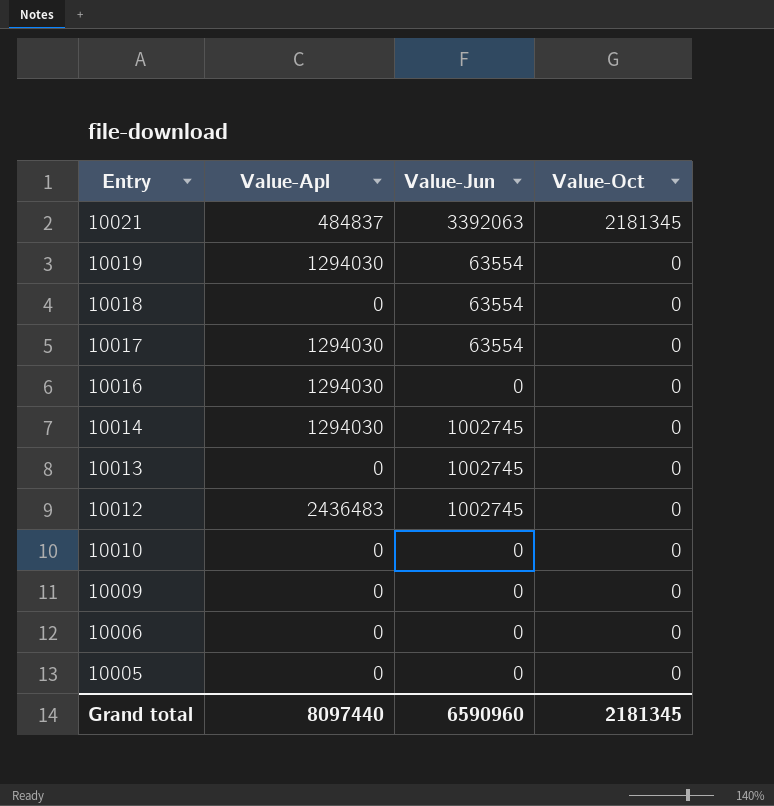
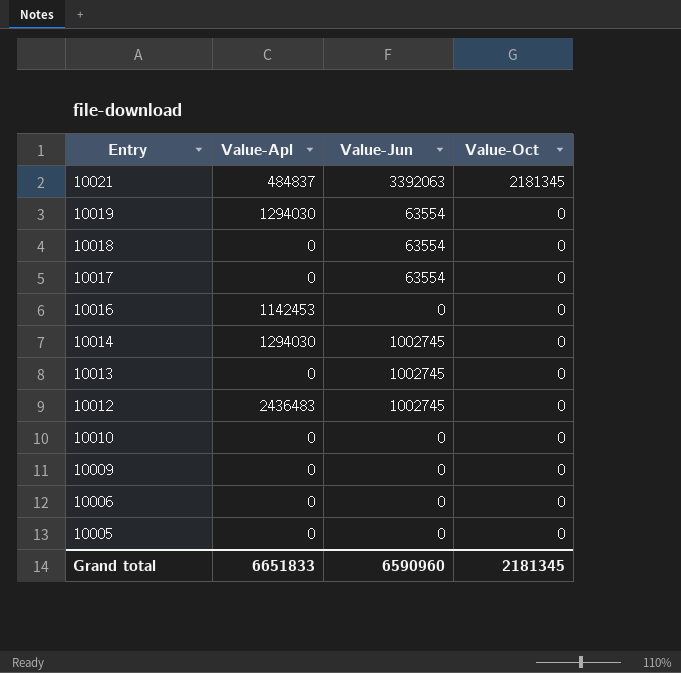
10017 | Value-Apl: 1294030 -> 0
10016 | Value-Apl: 1294030 -> 1142453
Grand total | Value-Apl: 8097440 -> 6651833

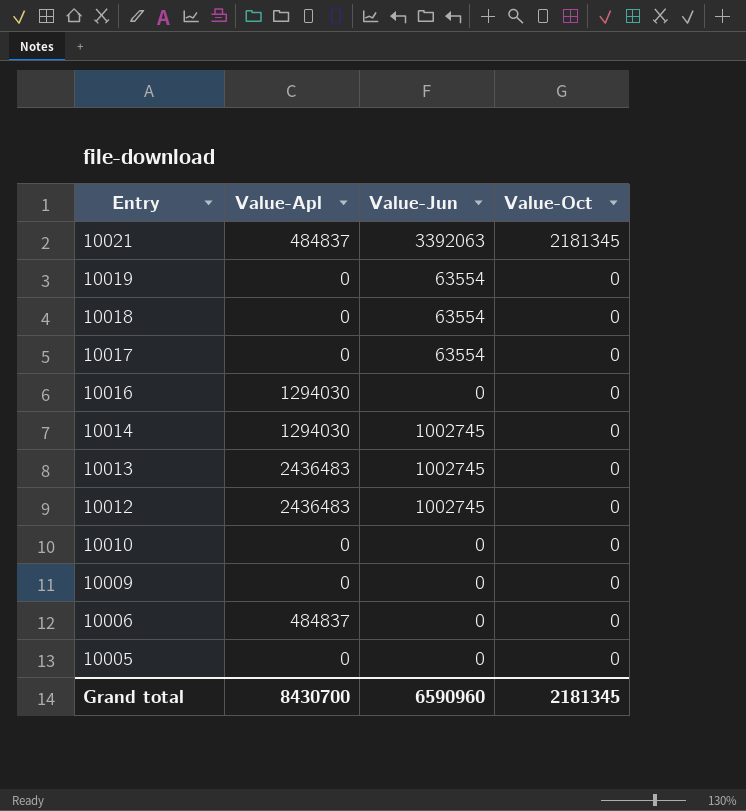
10019 | Value-Apl: 1294030 -> 0
10016 | Value-Apl: 1142453 -> 1294030
10013 | Value-Apl: 0 -> 2436483
10006 | Value-Apl: 0 -> 484837
Grand total | Value-Apl: 6651833 -> 8430700

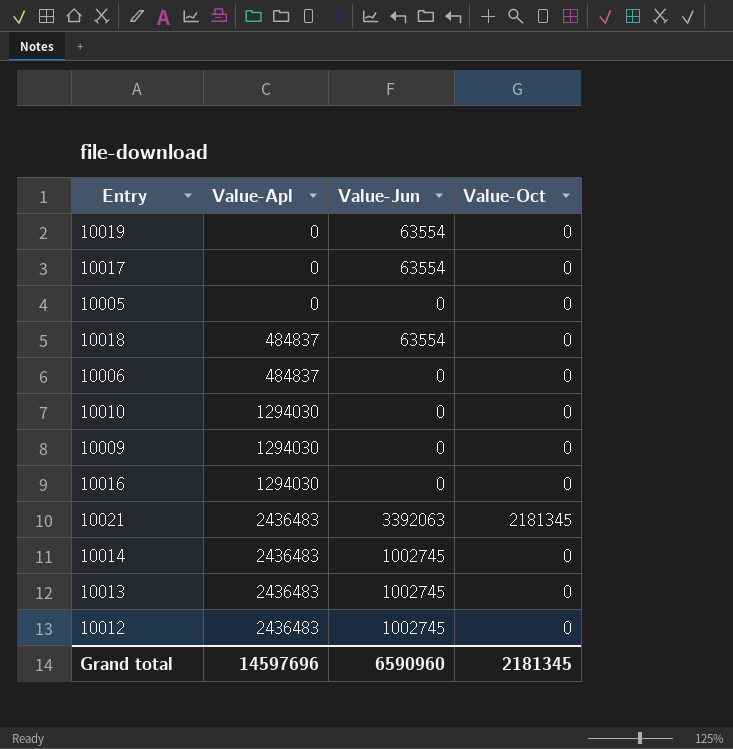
row order: Entry descending -> Value-Apl ascending
10018 | Value-Apl: 0 -> 484837
10010 | Value-Apl: 0 -> 1294030
10009 | Value-Apl: 0 -> 1294030
10021 | Value-Apl: 484837 -> 2436483
10014 | Value-Apl: 1294030 -> 2436483
Grand total | Value-Apl: 8430700 -> 14597696

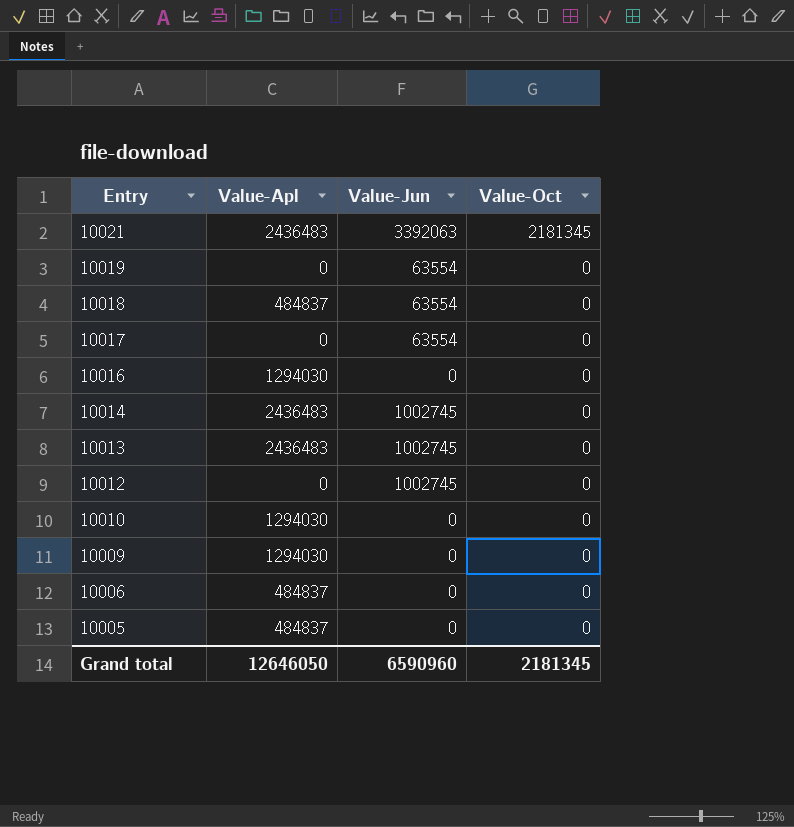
row order: Value-Apl ascending -> Entry descending
10012 | Value-Apl: 2436483 -> 0
10005 | Value-Apl: 0 -> 484837
Grand total | Value-Apl: 14597696 -> 12646050

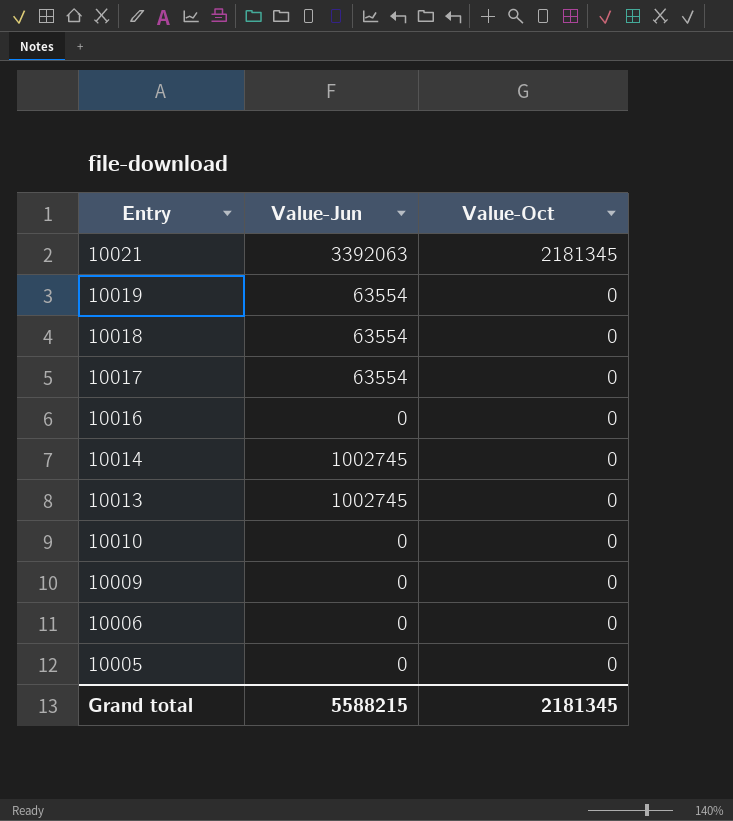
column Value-Apl | position: 2 -> none
row 10012: 0 | 1002745 | 0 -> none
Grand total | Value-Jun: 6590960 -> 5588215

